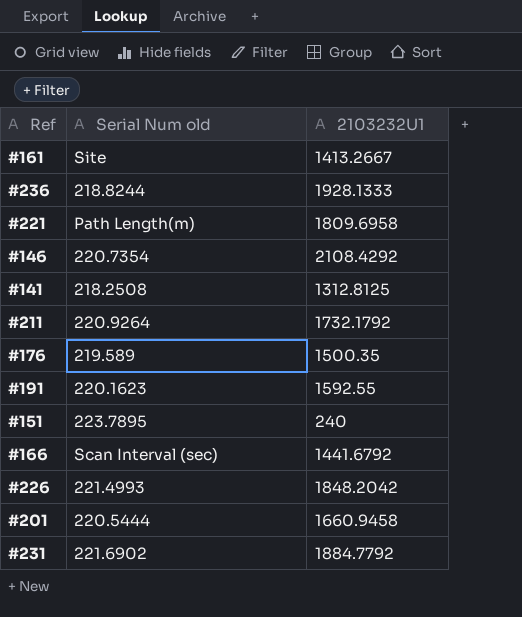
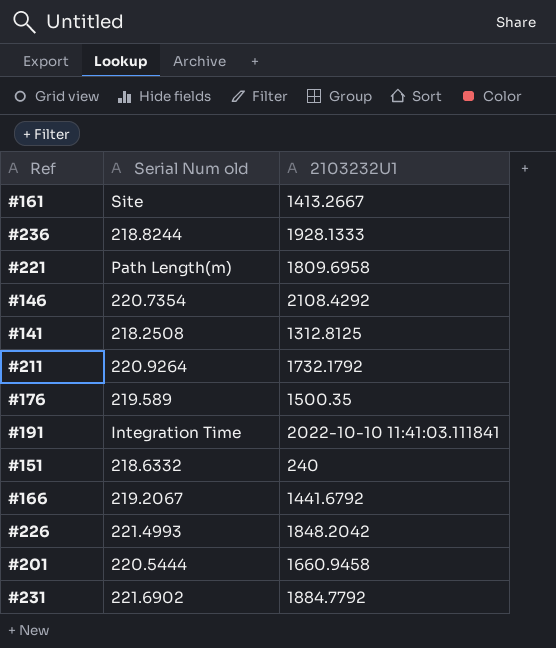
#191 | Serial Num old: 220.1623 -> Integration Time
#191 | 2103232U1: 1592.55 -> 2022-10-10 11:41:03.111841
#151 | Serial Num old: 223.7895 -> 218.6332
#166 | Serial Num old: Scan Interval (sec) -> 219.2067

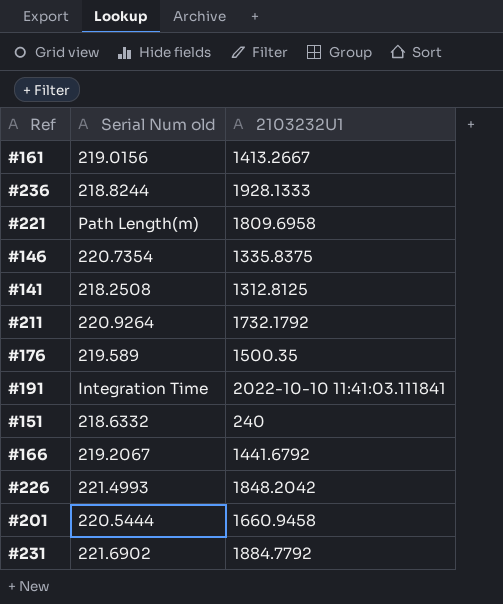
#161 | Serial Num old: Site -> 219.0156
#146 | 2103232U1: 2108.4292 -> 1335.8375

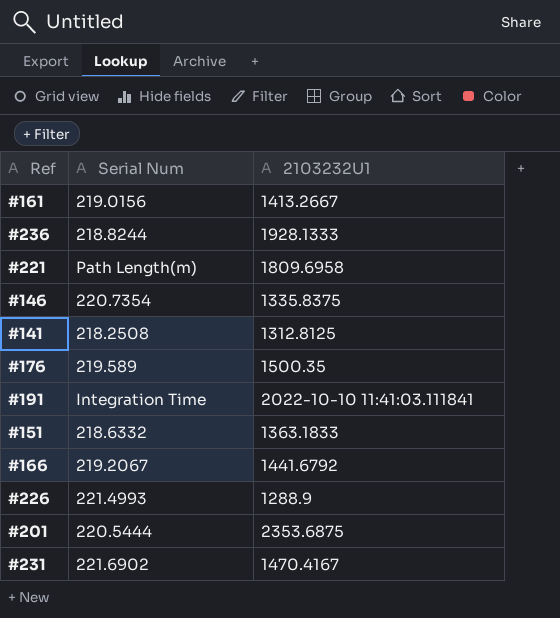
column name: Serial Num old -> Serial Num
row #211: 220.9264 | 1732.1792 -> none
#151 | 2103232U1: 240 -> 1363.1833
#226 | 2103232U1: 1848.2042 -> 1288.9
#201 | 2103232U1: 1660.9458 -> 2353.6875
#231 | 2103232U1: 1884.7792 -> 1470.4167

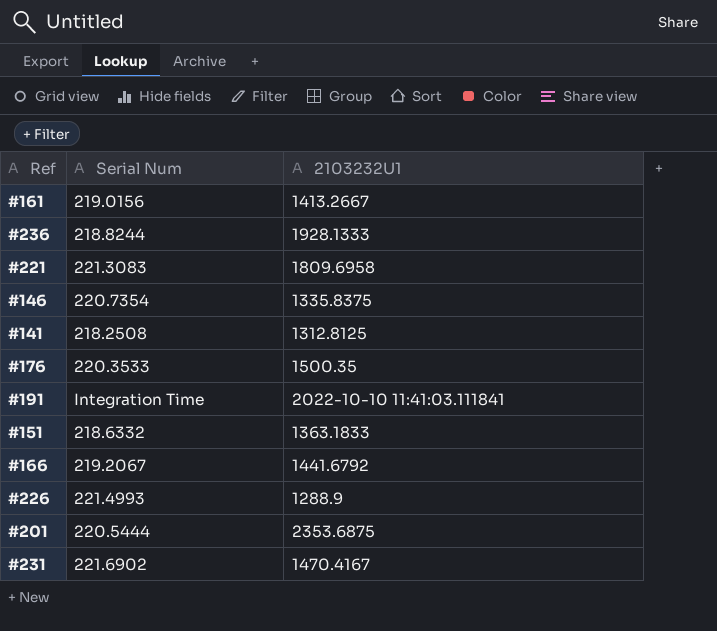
#221 | Serial Num: Path Length(m) -> 221.3083
#176 | Serial Num: 219.589 -> 220.3533

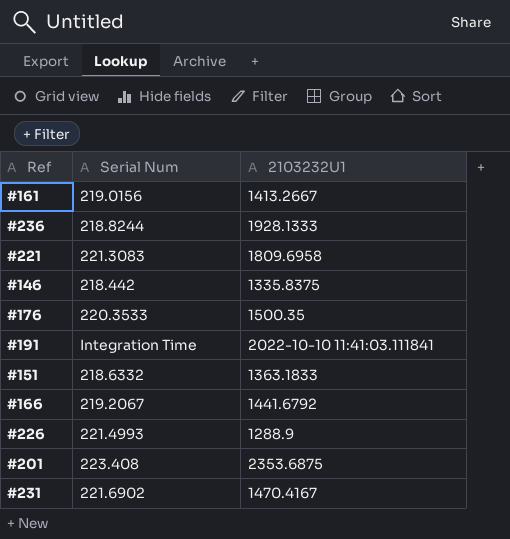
row #141: 218.2508 | 1312.8125 -> none
#146 | Serial Num: 220.7354 -> 218.442
#201 | Serial Num: 220.5444 -> 223.408

